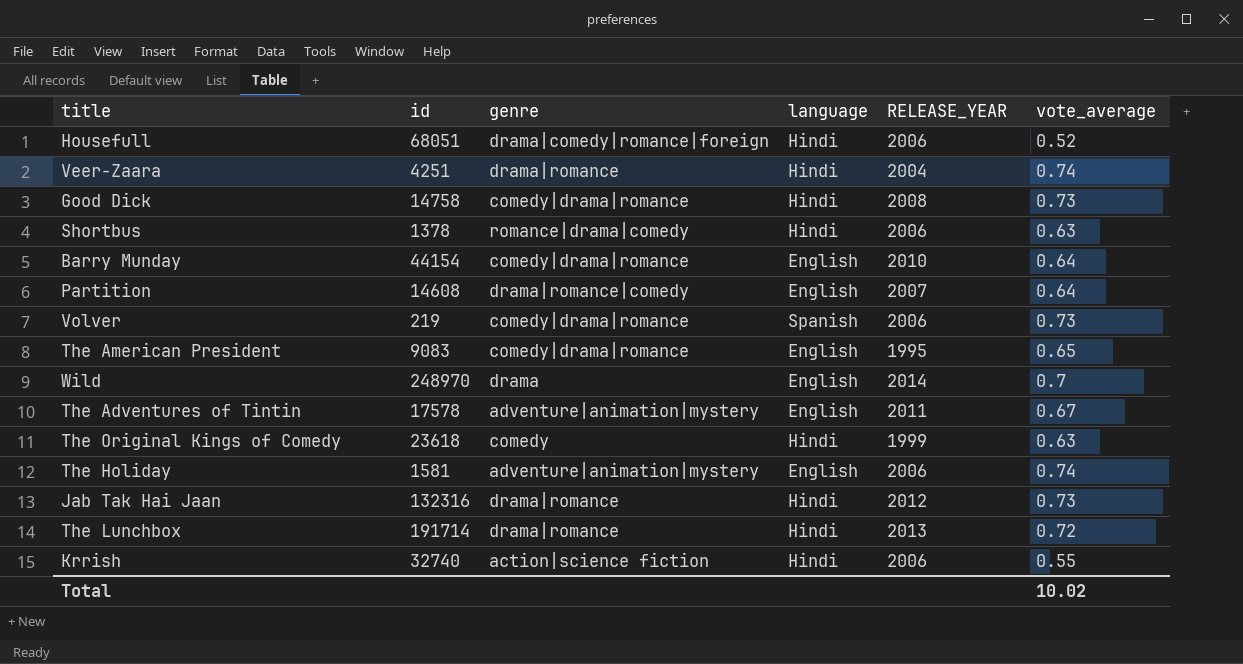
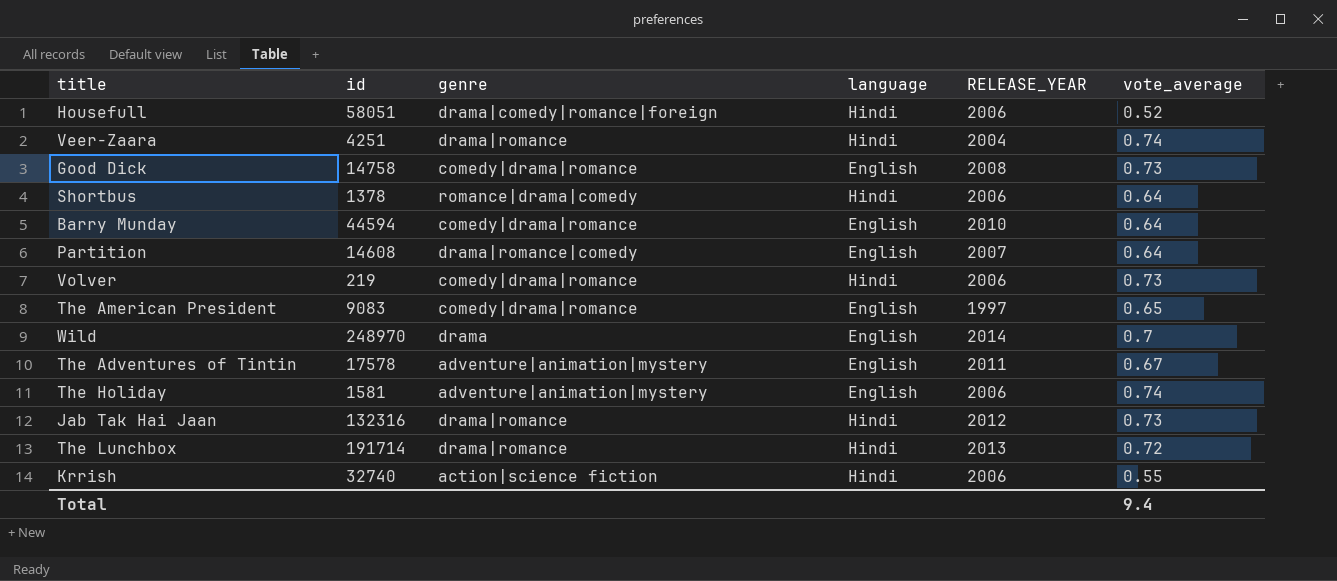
row The Original Kings of Comedy: 23618 | comedy | Hindi | 1999 | 0.63 -> none
Housefull | id: 68051 -> 58051
Good Dick | language: Hindi -> English
Shortbus | vote_average: 0.63 -> 0.64
Barry Munday | id: 44154 -> 44594
Volver | language: Spanish -> Hindi
The American President | RELEASE_YEAR: 1995 -> 1997
Total | vote_average: 10.02 -> 9.4

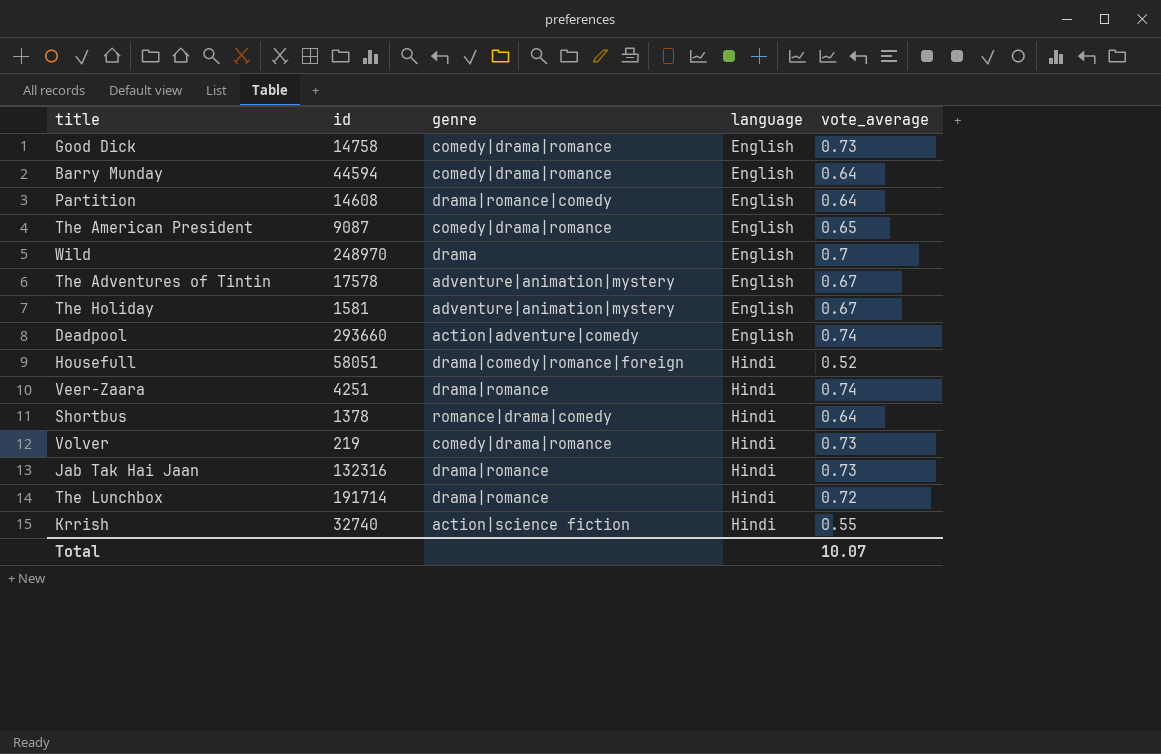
row order: none -> language ascending
column RELEASE_YEAR | position: 5 -> none
The American President | id: 9083 -> 9087
The Holiday | vote_average: 0.74 -> 0.67
row Deadpool: none -> 293660 | action|adventure|comedy | English | 0.74
Total | vote_average: 9.4 -> 10.07

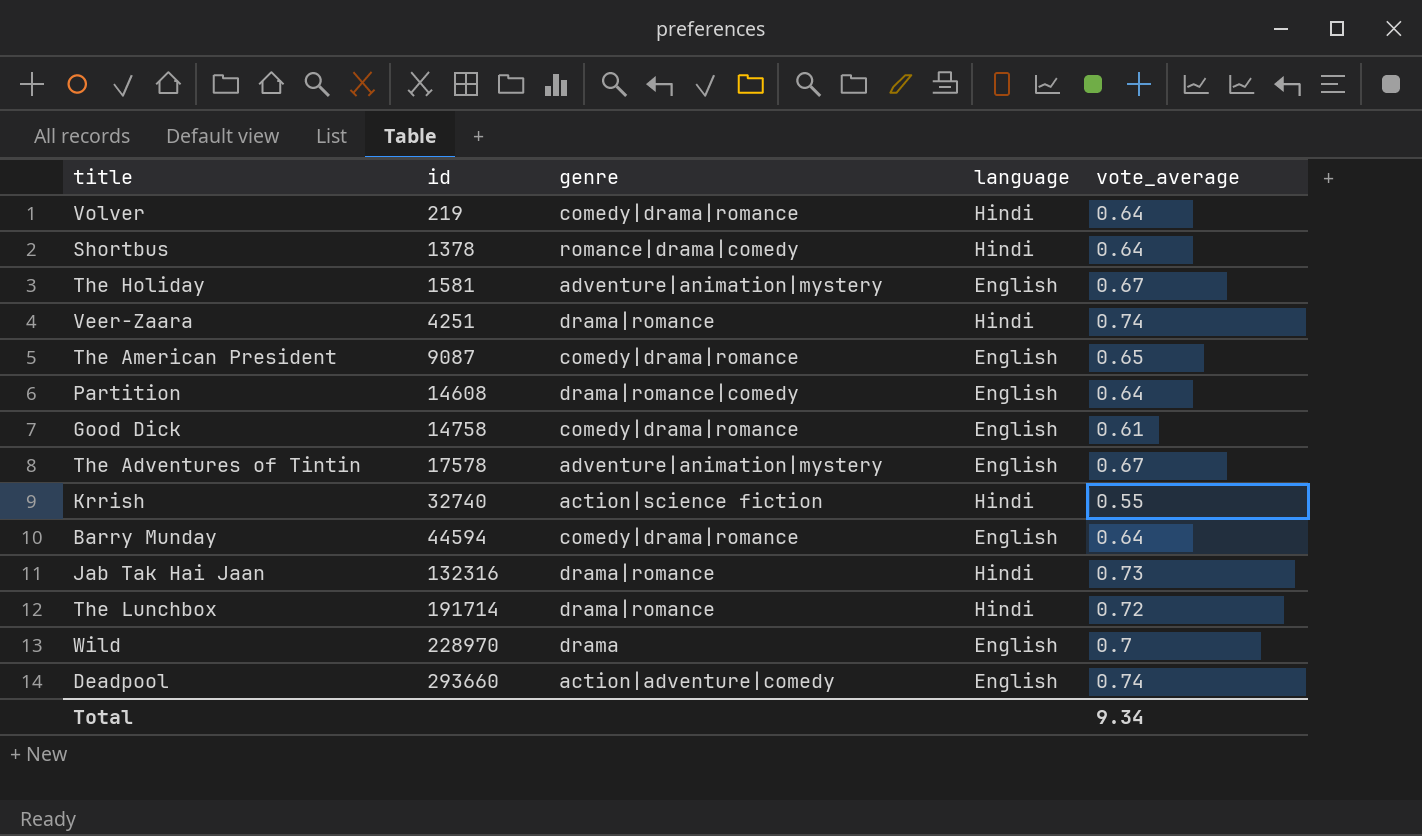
row order: language ascending -> id ascending
row Housefull: 58051 | drama|comedy|romance|foreign | Hindi | 0.52 -> none
Volver | vote_average: 0.73 -> 0.64
Good Dick | vote_average: 0.73 -> 0.61
Wild | id: 248970 -> 228970
Total | vote_average: 10.07 -> 9.34

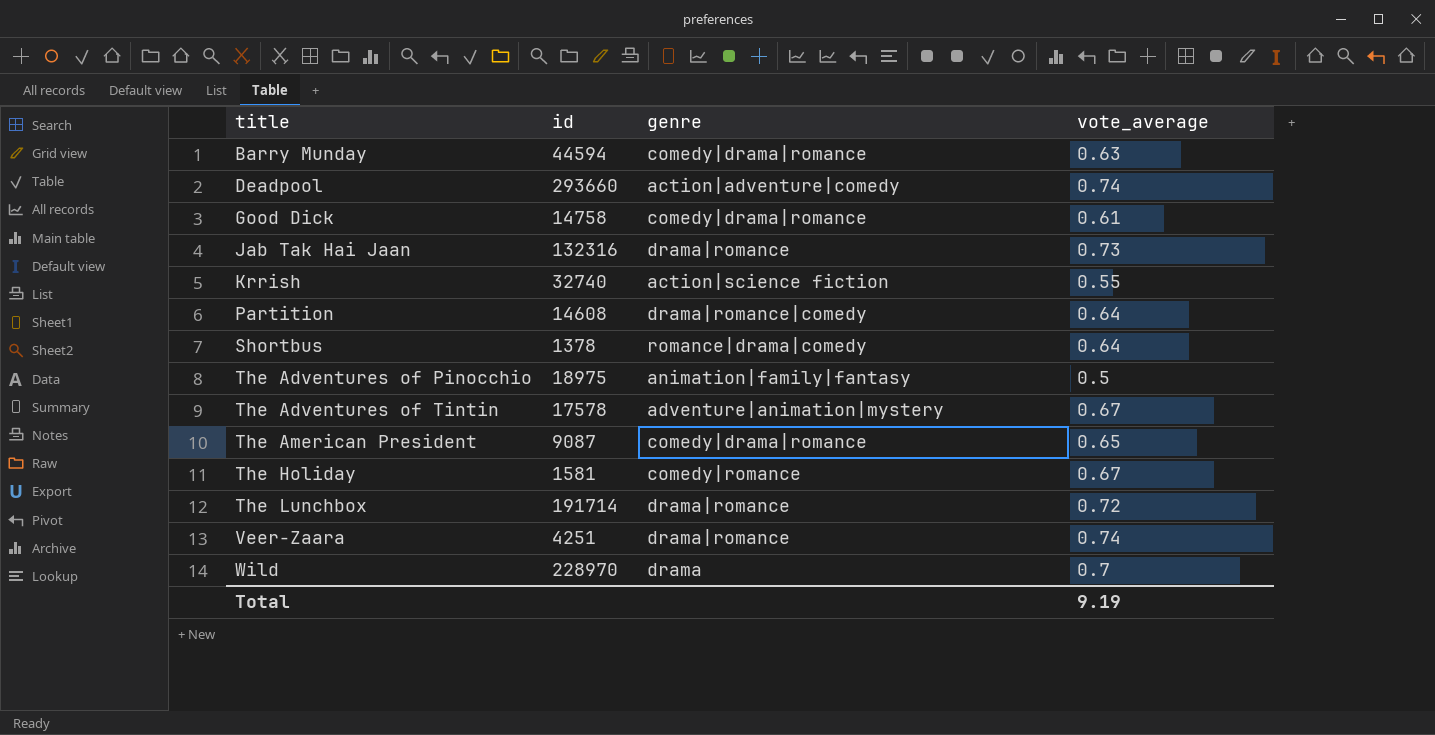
row order: id ascending -> title ascending
column language | position: 4 -> none
row Volver: 219 | comedy|drama|romance | Hindi | 0.64 -> none
Barry Munday | vote_average: 0.64 -> 0.63
row The Adventures of Pinocchio: none -> 18975 | animation|family|fantasy | 0.5
The Holiday | genre: adventure|animation|mystery -> comedy|romance
Total | vote_average: 9.34 -> 9.19

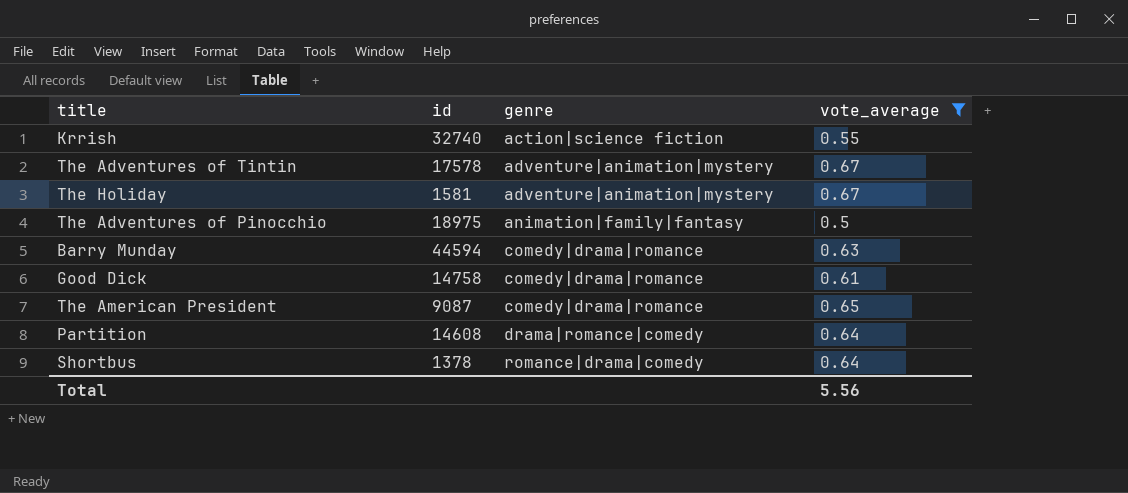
filter: none -> vote_average <= 0.67
row order: title ascending -> genre ascending
The Holiday | genre: comedy|romance -> adventure|animation|mystery
Total | vote_average: 9.19 -> 5.56

